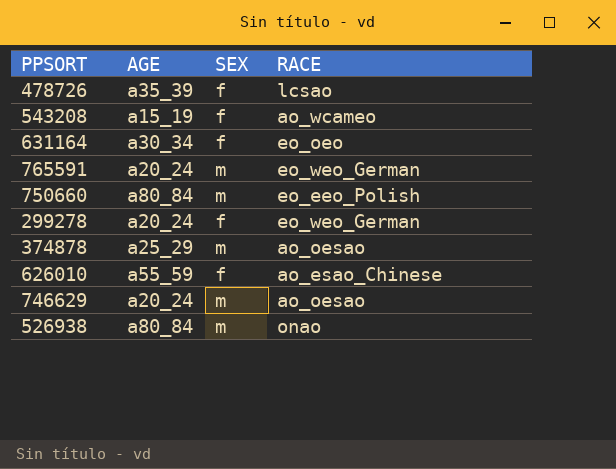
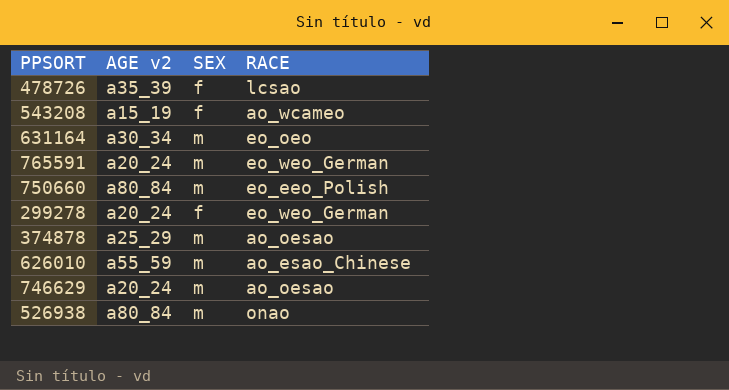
column name: AGE -> AGE v2
631164 | SEX: f -> m
626010 | SEX: f -> m

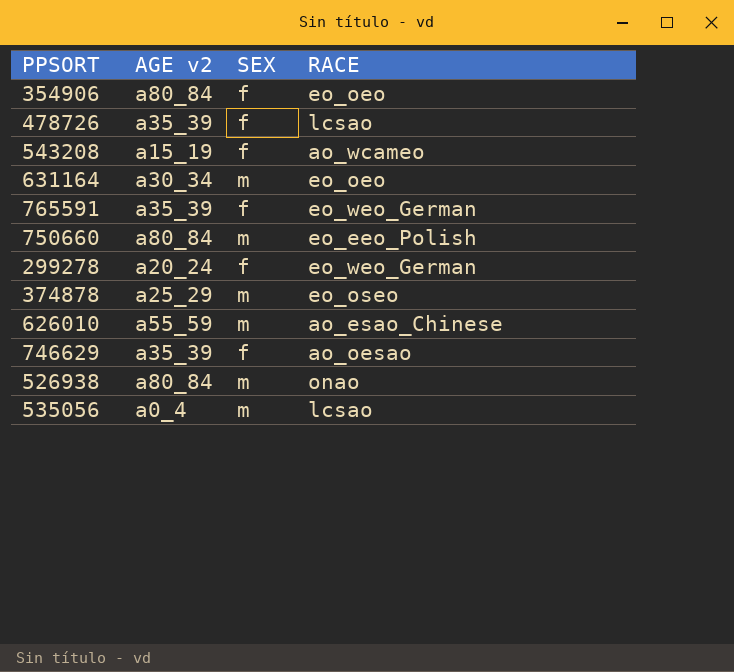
row 354906: none -> a80_84 | f | eo_oeo
765591 | AGE v2: a20_24 -> a35_39
765591 | SEX: m -> f
374878 | RACE: ao_oesao -> eo_oseo
746629 | AGE v2: a20_24 -> a35_39
746629 | SEX: m -> f
row 535056: none -> a0_4 | m | lcsao

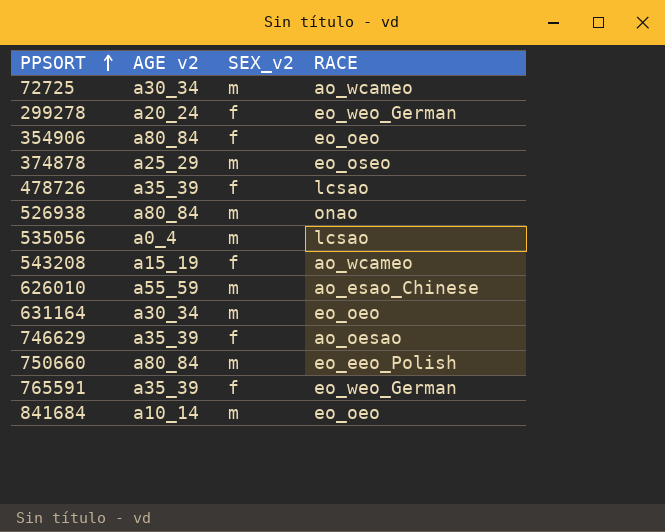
row order: none -> PPSORT ascending
column name: SEX -> SEX_v2
row 72725: none -> a30_34 | m | ao_wcameo
row 841684: none -> a10_14 | m | eo_oeo

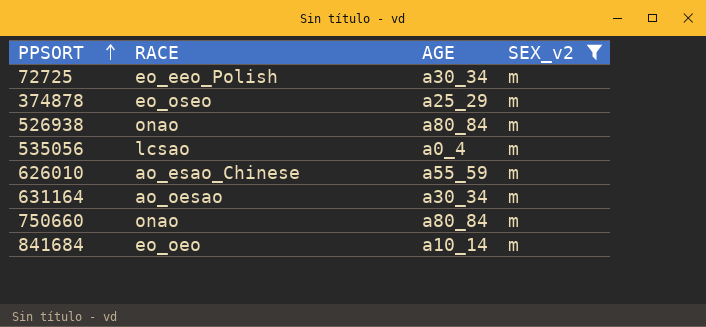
filter: none -> SEX_v2 = m
column RACE | position: 4 -> 2
column name: AGE v2 -> AGE
72725 | RACE: ao_wcameo -> eo_eeo_Polish
631164 | RACE: eo_oeo -> ao_oesao
750660 | RACE: eo_eeo_Polish -> onao

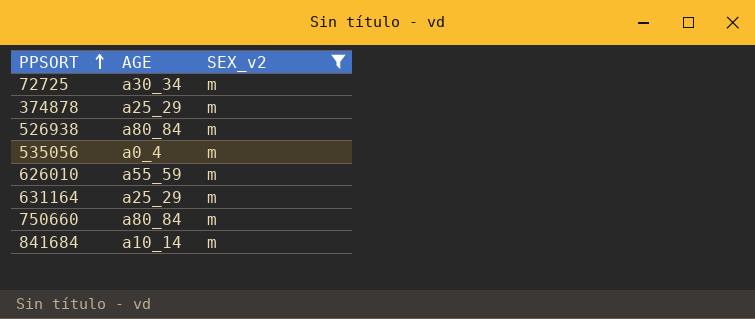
column RACE | position: 2 -> none
631164 | AGE: a30_34 -> a25_29

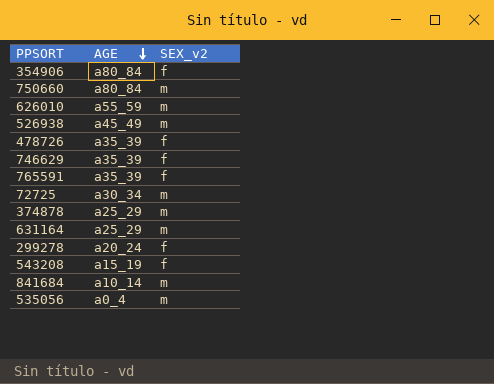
filter: SEX_v2 = m -> none
row order: PPSORT ascending -> AGE descending
526938 | AGE: a80_84 -> a45_49

